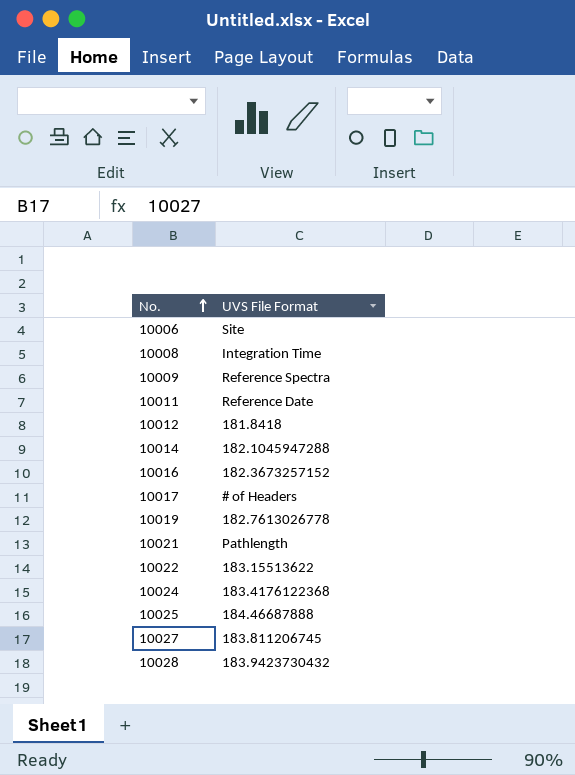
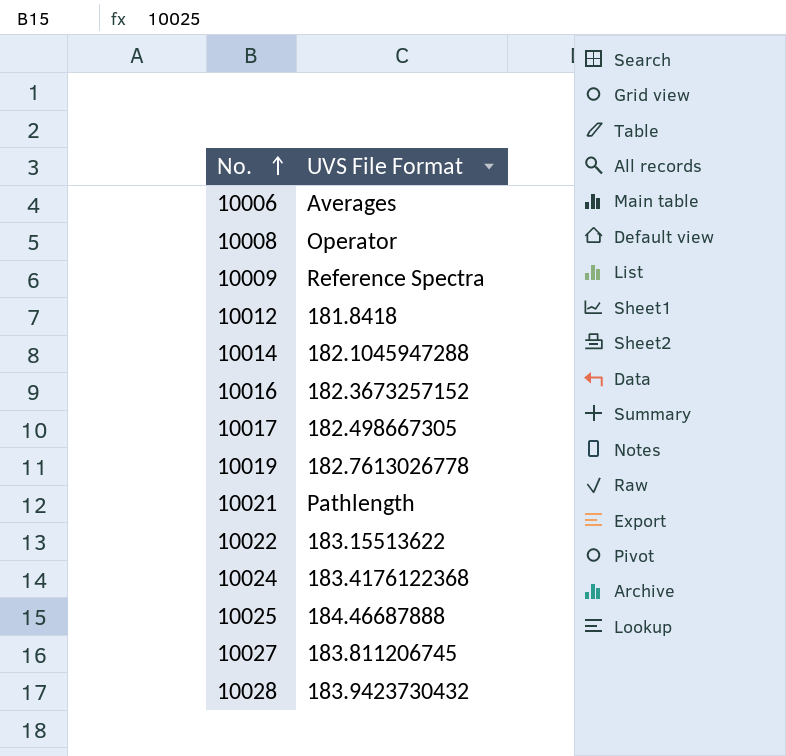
row 10011: Reference Date -> none
10006 | UVS File Format: Site -> Averages
10008 | UVS File Format: Integration Time -> Operator
10017 | UVS File Format: # of Headers -> 182.498667305

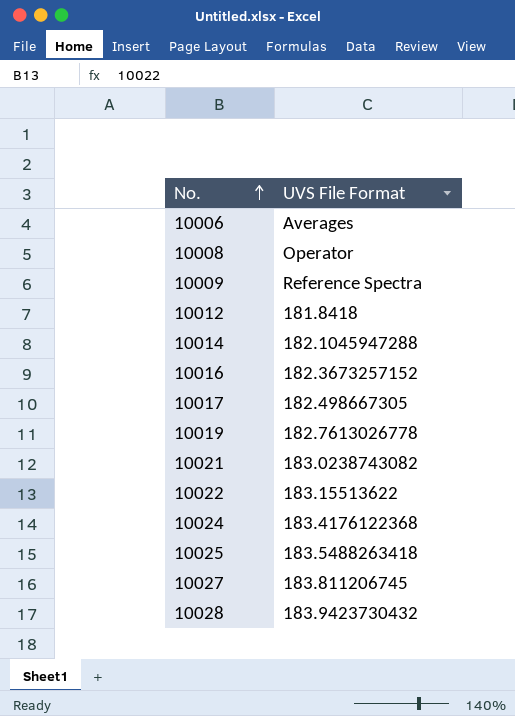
10021 | UVS File Format: Pathlength -> 183.0238743082
10025 | UVS File Format: 184.46687888 -> 183.5488263418

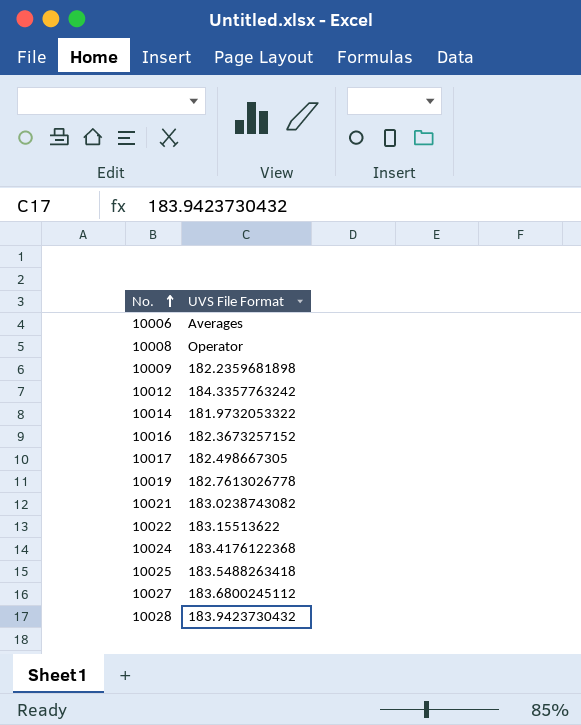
10009 | UVS File Format: Reference Spectra -> 182.2359681898
10012 | UVS File Format: 181.8418 -> 184.3357763242
10014 | UVS File Format: 182.1045947288 -> 181.9732053322
10027 | UVS File Format: 183.811206745 -> 183.6800245112

